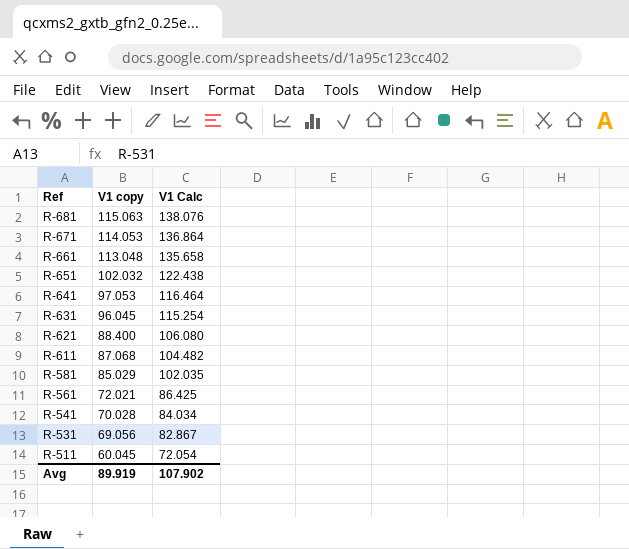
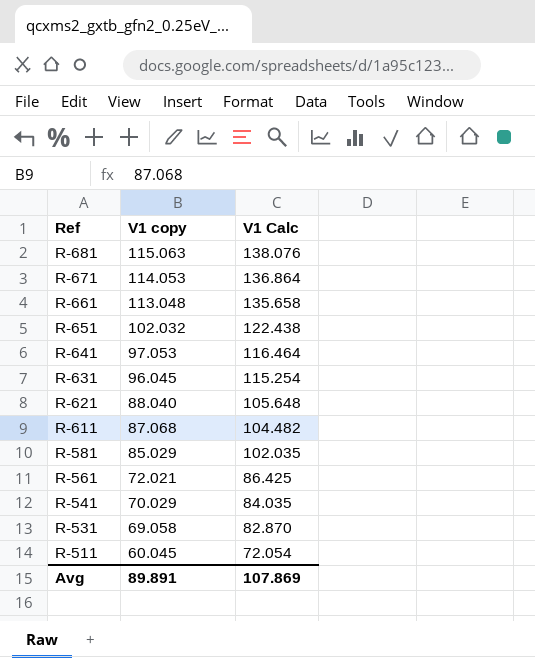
R-621 | V1 copy: 88.400 -> 88.040
R-621 | V1 Calc: 106.080 -> 105.648
R-541 | V1 copy: 70.028 -> 70.029
R-541 | V1 Calc: 84.034 -> 84.035
R-531 | V1 copy: 69.056 -> 69.058
R-531 | V1 Calc: 82.867 -> 82.870
Avg | V1 copy: 89.919 -> 89.891
Avg | V1 Calc: 107.902 -> 107.869

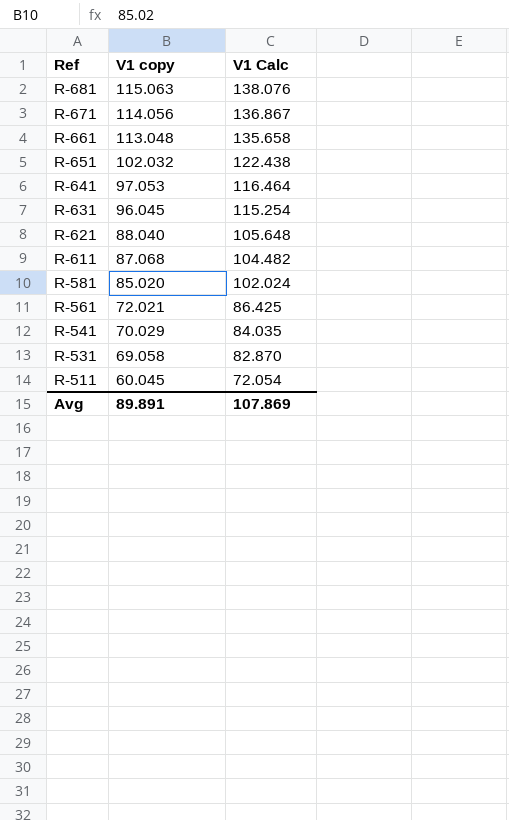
R-671 | V1 copy: 114.053 -> 114.056
R-671 | V1 Calc: 136.864 -> 136.867
R-581 | V1 copy: 85.029 -> 85.020
R-581 | V1 Calc: 102.035 -> 102.024

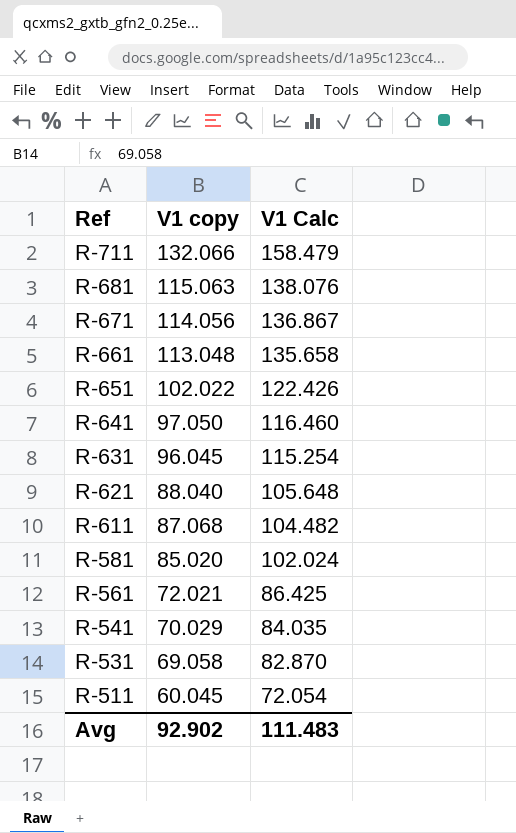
row R-711: none -> 132.066 | 158.479
R-651 | V1 copy: 102.032 -> 102.022
R-651 | V1 Calc: 122.438 -> 122.426
R-641 | V1 copy: 97.053 -> 97.050
R-641 | V1 Calc: 116.464 -> 116.460
Avg | V1 copy: 89.891 -> 92.902
Avg | V1 Calc: 107.869 -> 111.483

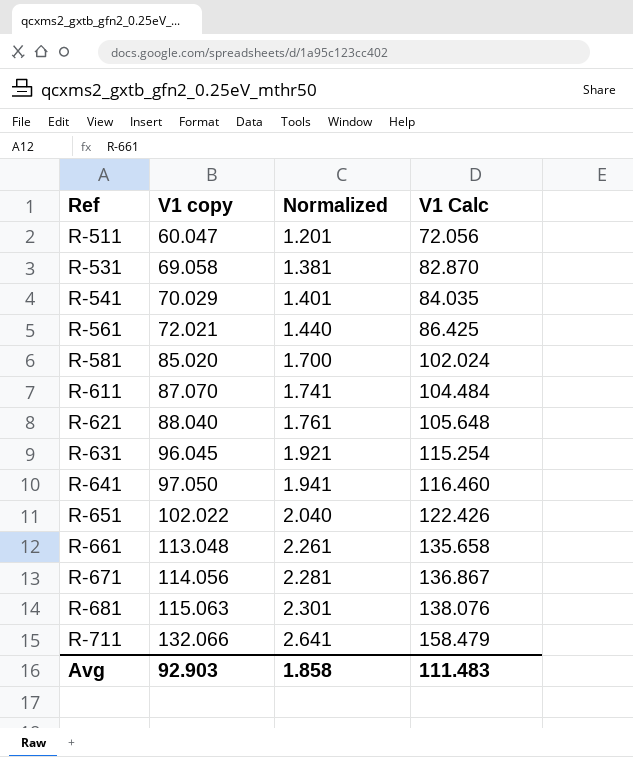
row order: Ref descending -> Ref ascending
column Normalized | formula: none -> [V1 copy] * 0.02
R-511 | V1 copy: 60.045 -> 60.047
R-511 | V1 Calc: 72.054 -> 72.056
R-611 | V1 copy: 87.068 -> 87.070
R-611 | V1 Calc: 104.482 -> 104.484
Avg | V1 copy: 92.902 -> 92.903

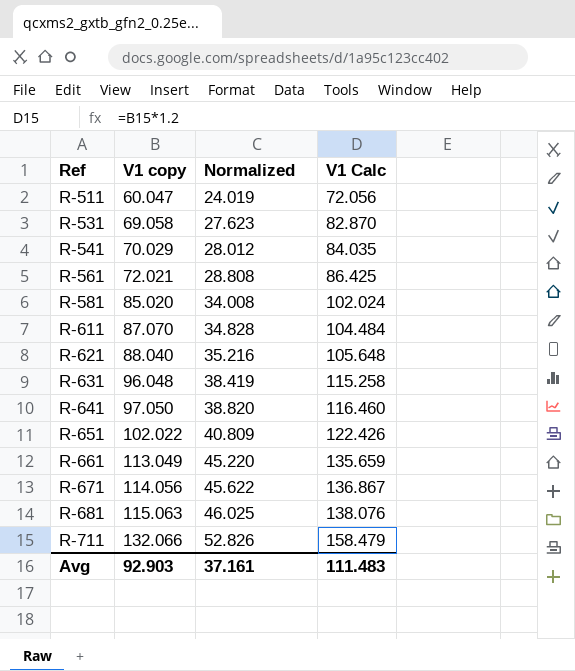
column Normalized | formula: [V1 copy] * 0.02 -> [V1 copy] * 0.4
R-631 | V1 copy: 96.045 -> 96.048
R-631 | V1 Calc: 115.254 -> 115.258
R-661 | V1 copy: 113.048 -> 113.049
R-661 | V1 Calc: 135.658 -> 135.659
Avg | Normalized: 1.858 -> 37.161

